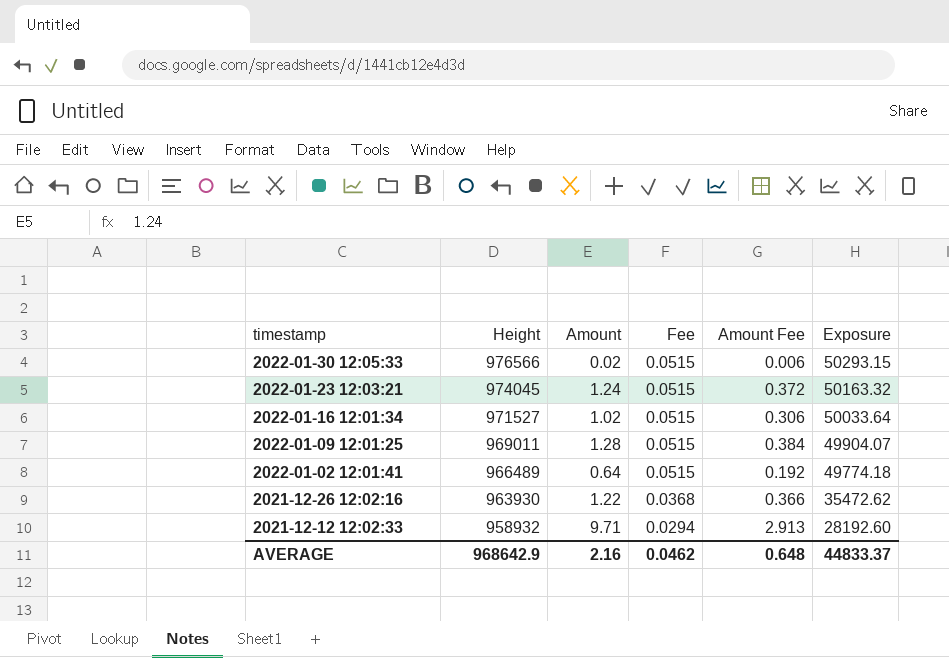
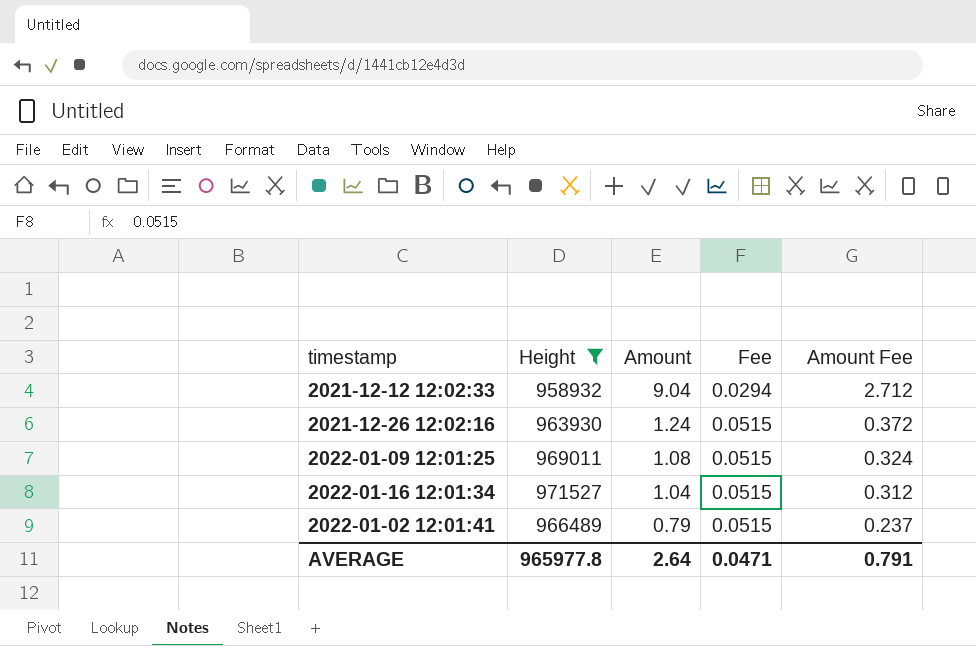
filter: none -> Height <= 971527
row order: timestamp descending -> Amount descending
column Exposure | formula: [Height] * [Fee] -> none
2021-12-12 12:02:33 | Amount: 9.71 -> 9.04
2021-12-12 12:02:33 | Amount Fee: 2.913 -> 2.712
2021-12-26 12:02:16 | Amount: 1.22 -> 1.24
2021-12-26 12:02:16 | Fee: 0.0368 -> 0.0515
2021-12-26 12:02:16 | Amount Fee: 0.366 -> 0.372
2022-01-09 12:01:25 | Amount: 1.28 -> 1.08
2022-01-09 12:01:25 | Amount Fee: 0.384 -> 0.324
2022-01-16 12:01:34 | Amount: 1.02 -> 1.04
2022-01-16 12:01:34 | Amount Fee: 0.306 -> 0.312
2022-01-02 12:01:41 | Amount: 0.64 -> 0.79
2022-01-02 12:01:41 | Amount Fee: 0.192 -> 0.237
AVERAGE | Height: 968642.9 -> 965977.8
AVERAGE | Amount: 2.16 -> 2.64
AVERAGE | Fee: 0.0462 -> 0.0471
AVERAGE | Amount Fee: 0.648 -> 0.791

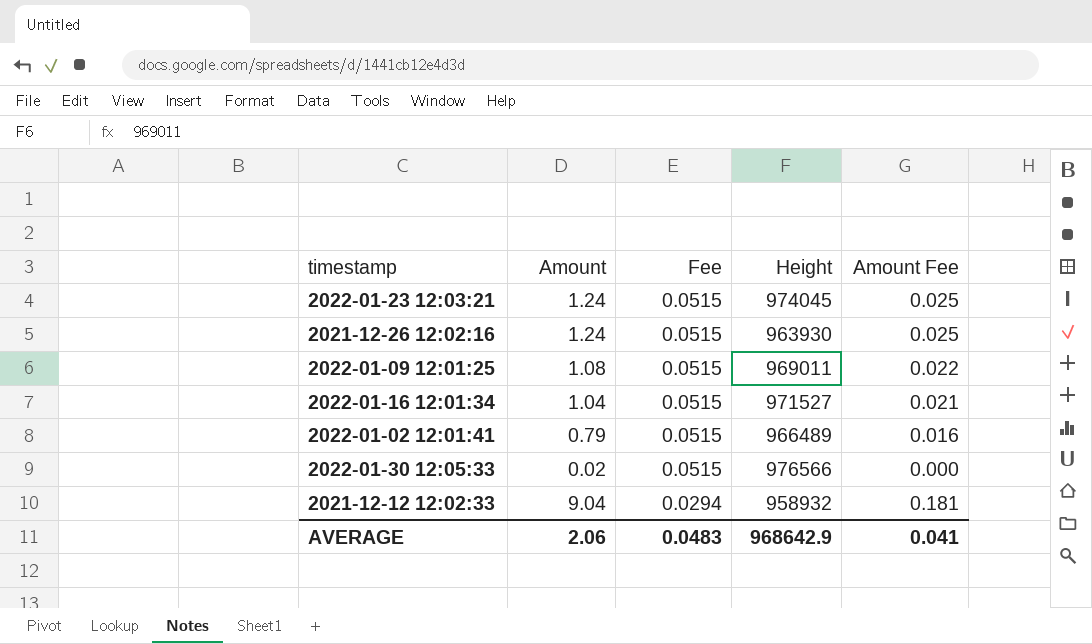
filter: Height <= 971527 -> none
row order: Amount descending -> Fee descending
column Height | position: 2 -> 4
column Amount Fee | formula: [Amount] * 0.3 -> [Amount] * 0.02
AVERAGE | Amount: 2.64 -> 2.06
AVERAGE | Fee: 0.0471 -> 0.0483
AVERAGE | Height: 965977.8 -> 968642.9
AVERAGE | Amount Fee: 0.791 -> 0.041

